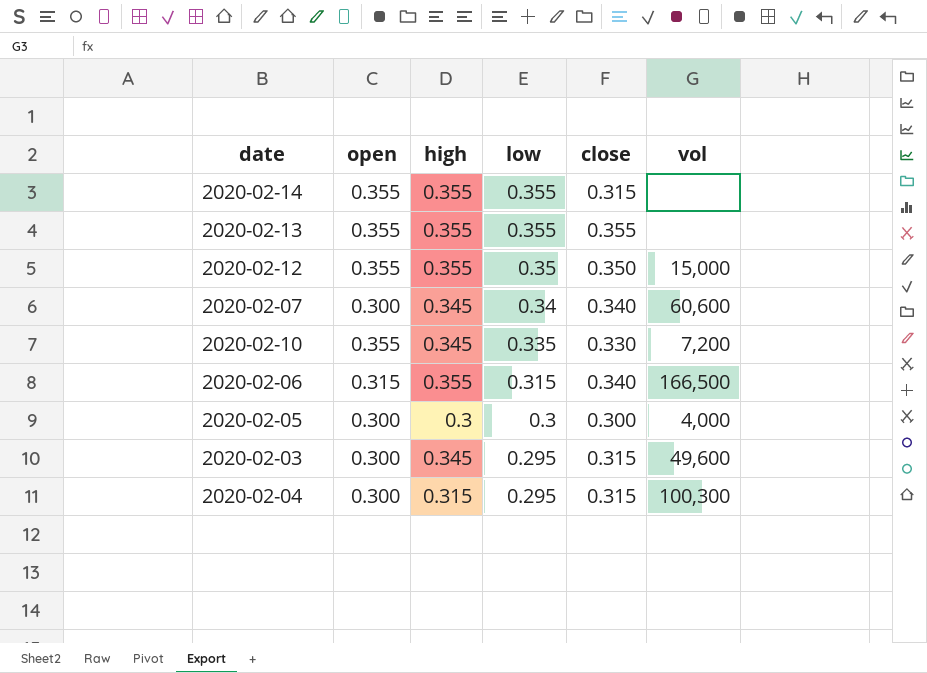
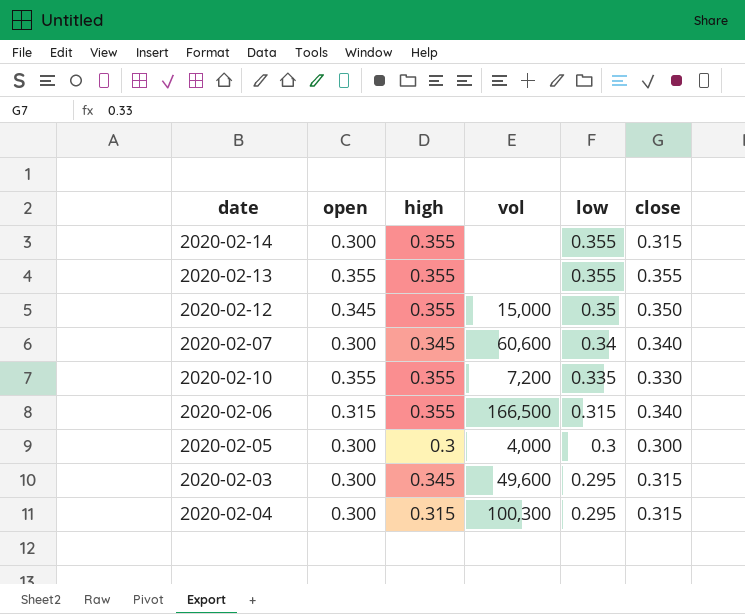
column vol | position: 6 -> 4
2020-02-14 | open: 0.355 -> 0.300
2020-02-12 | open: 0.355 -> 0.345
2020-02-10 | high: 0.345 -> 0.355

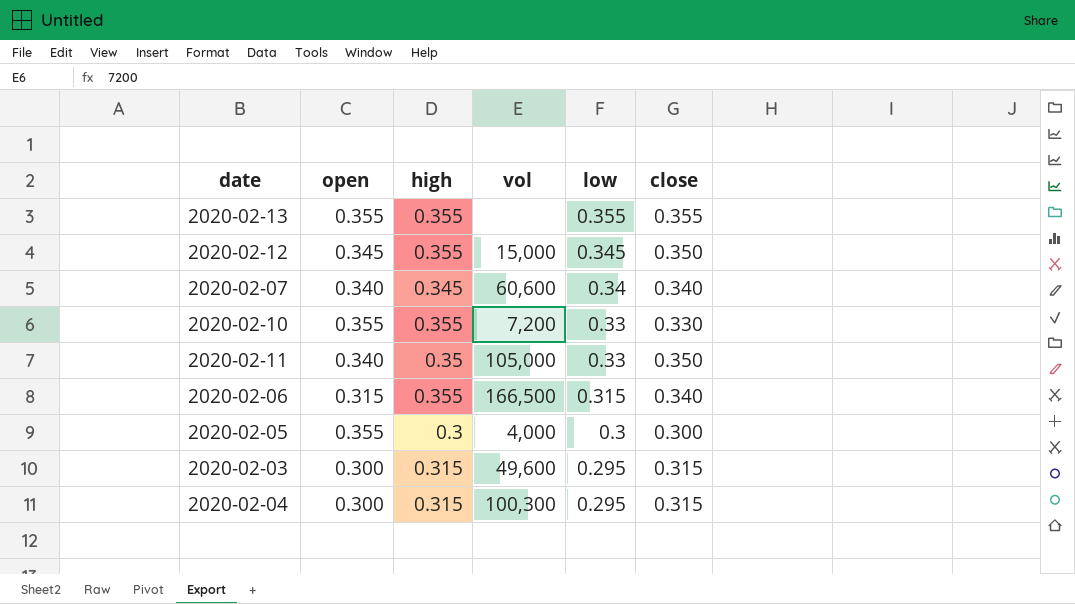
row 2020-02-14: 0.300 | 0.355 | none | 0.355 | 0.315 -> none
2020-02-12 | low: 0.35 -> 0.345
2020-02-07 | open: 0.300 -> 0.340
2020-02-10 | low: 0.335 -> 0.33
row 2020-02-11: none -> 0.340 | 0.35 | 105,000 | 0.33 | 0.350
2020-02-05 | open: 0.300 -> 0.355
2020-02-03 | high: 0.345 -> 0.315

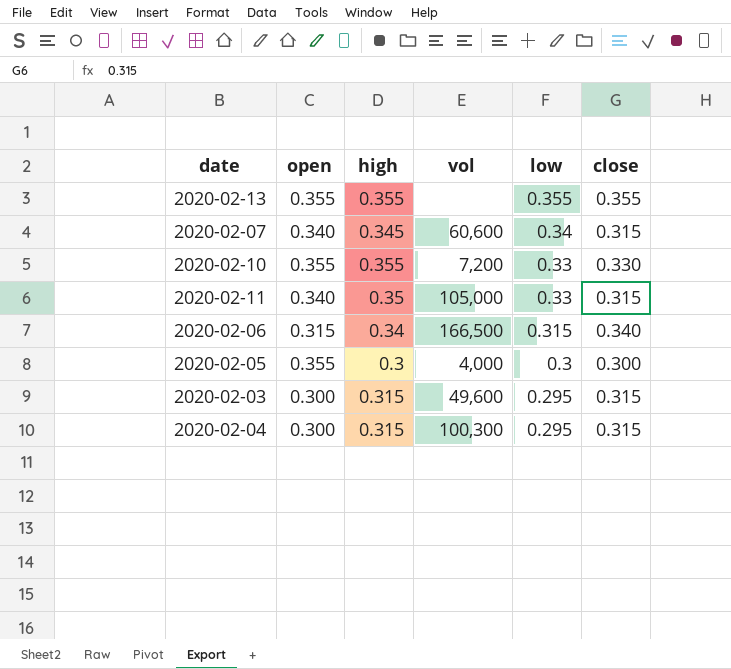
row 2020-02-12: 0.345 | 0.355 | 15,000 | 0.345 | 0.350 -> none
2020-02-07 | close: 0.340 -> 0.315
2020-02-11 | close: 0.350 -> 0.315
2020-02-06 | high: 0.355 -> 0.34

